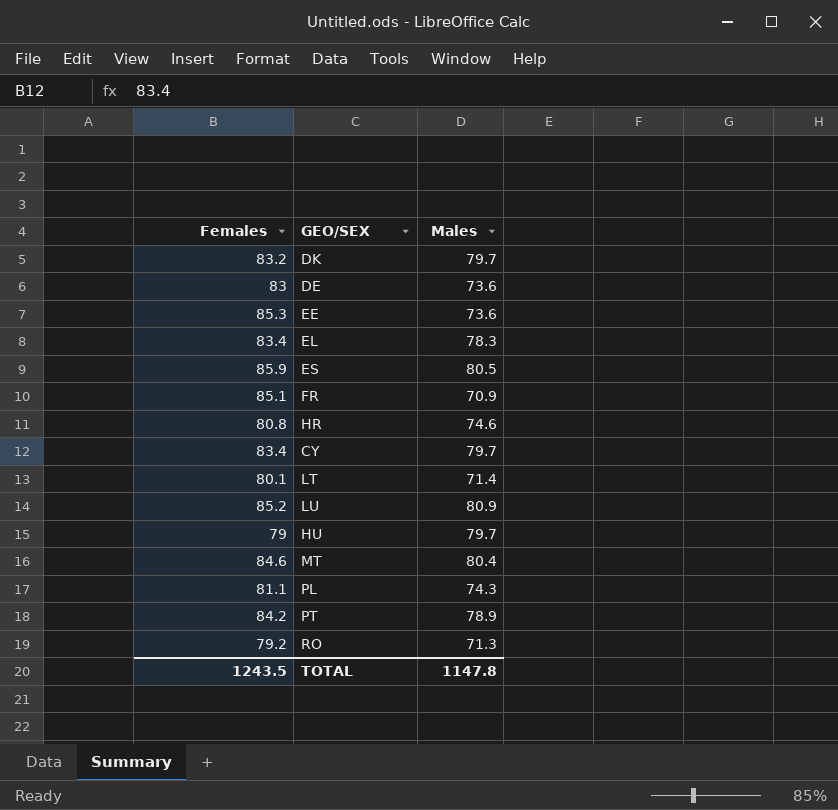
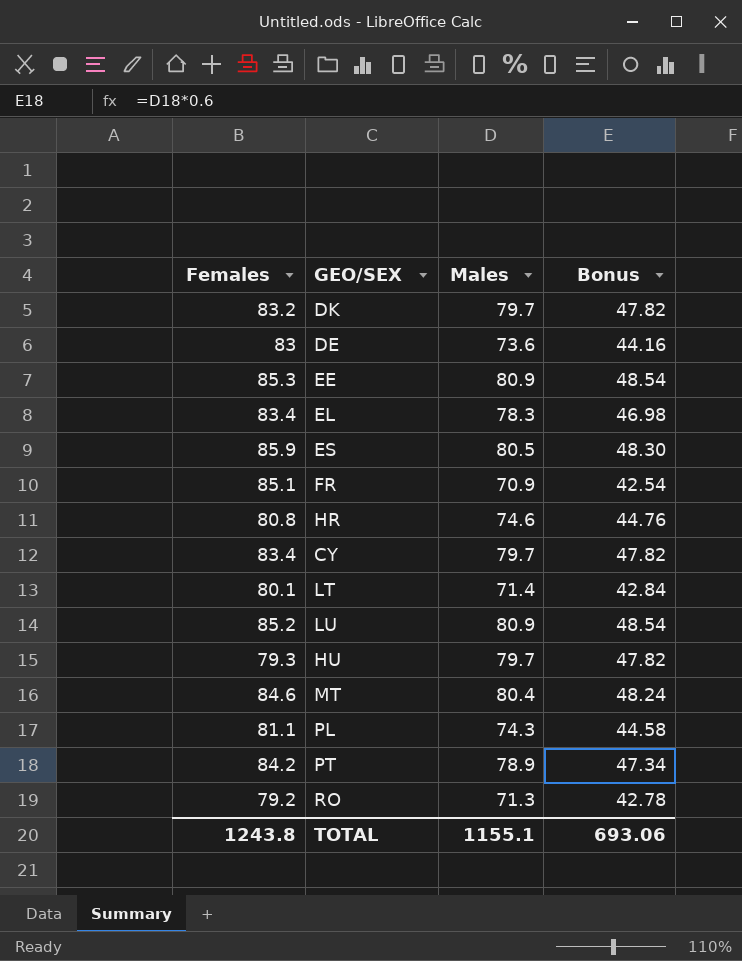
column Bonus | formula: none -> [Males] * 0.6
EE | Males: 73.6 -> 80.9
HU | Females: 79 -> 79.3
TOTAL | Females: 1243.5 -> 1243.8
TOTAL | Males: 1147.8 -> 1155.1

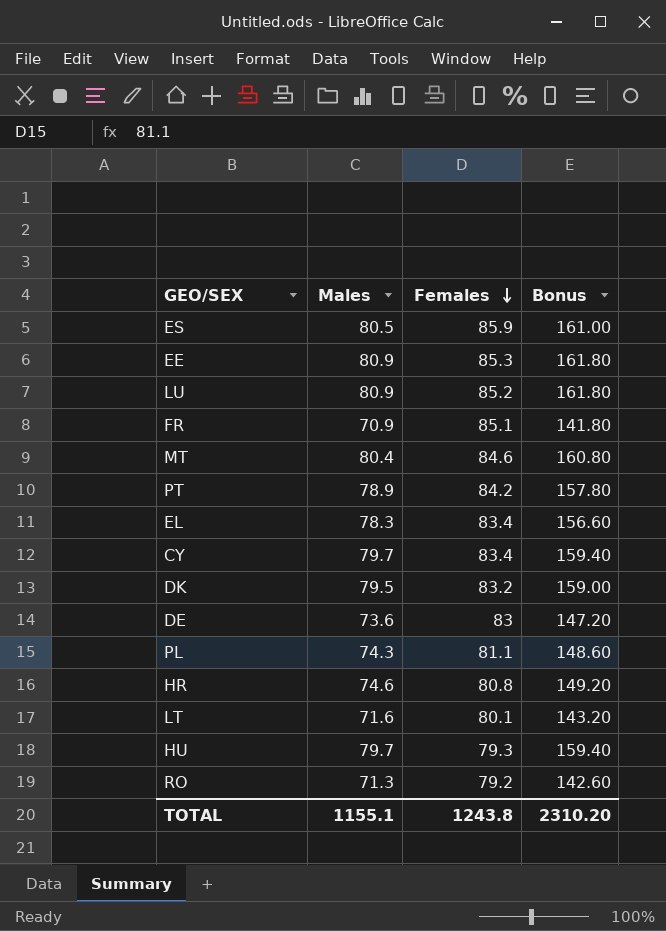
row order: none -> Females descending
column Females | position: 1 -> 3
column Bonus | formula: [Males] * 0.6 -> [Males] * 2
DK | Males: 79.7 -> 79.5
LT | Males: 71.4 -> 71.6
TOTAL | Bonus: 693.06 -> 2310.20

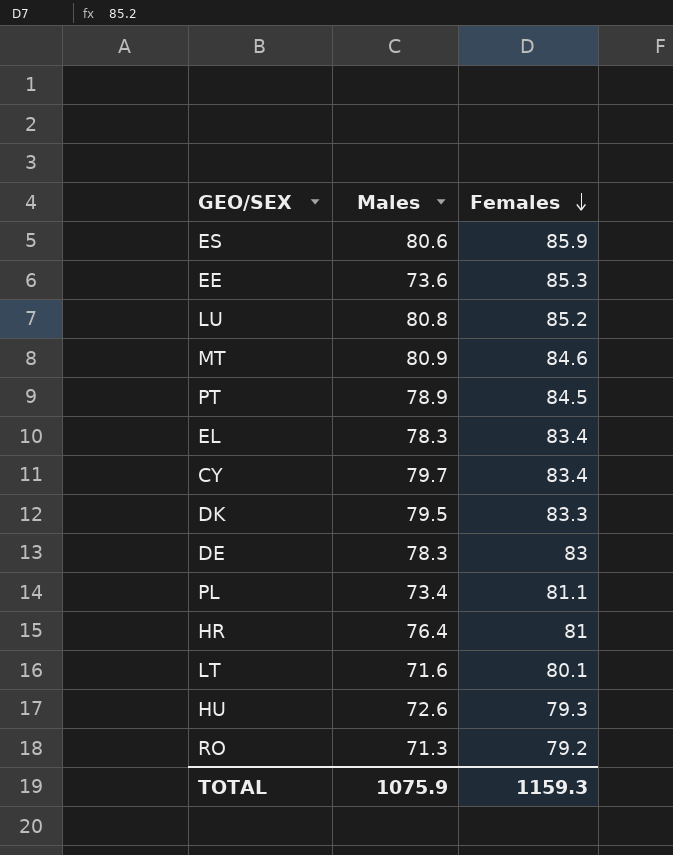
column Bonus | formula: [Males] * 2 -> none
row FR: 70.9 | 85.1 | 141.80 -> none
ES | Males: 80.5 -> 80.6
EE | Males: 80.9 -> 73.6
LU | Males: 80.9 -> 80.8
MT | Males: 80.4 -> 80.9
PT | Females: 84.2 -> 84.5
DK | Females: 83.2 -> 83.3
DE | Males: 73.6 -> 78.3
PL | Males: 74.3 -> 73.4
HR | Males: 74.6 -> 76.4
HR | Females: 80.8 -> 81
HU | Males: 79.7 -> 72.6
TOTAL | Males: 1155.1 -> 1075.9
TOTAL | Females: 1243.8 -> 1159.3

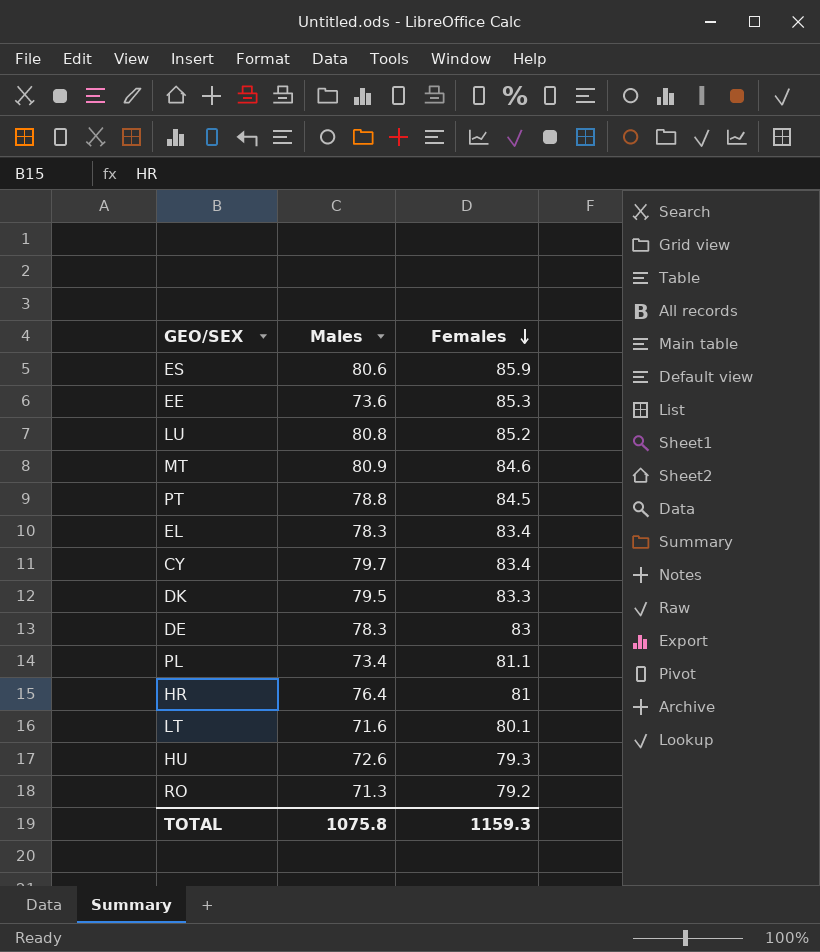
PT | Males: 78.9 -> 78.8
TOTAL | Males: 1075.9 -> 1075.8

